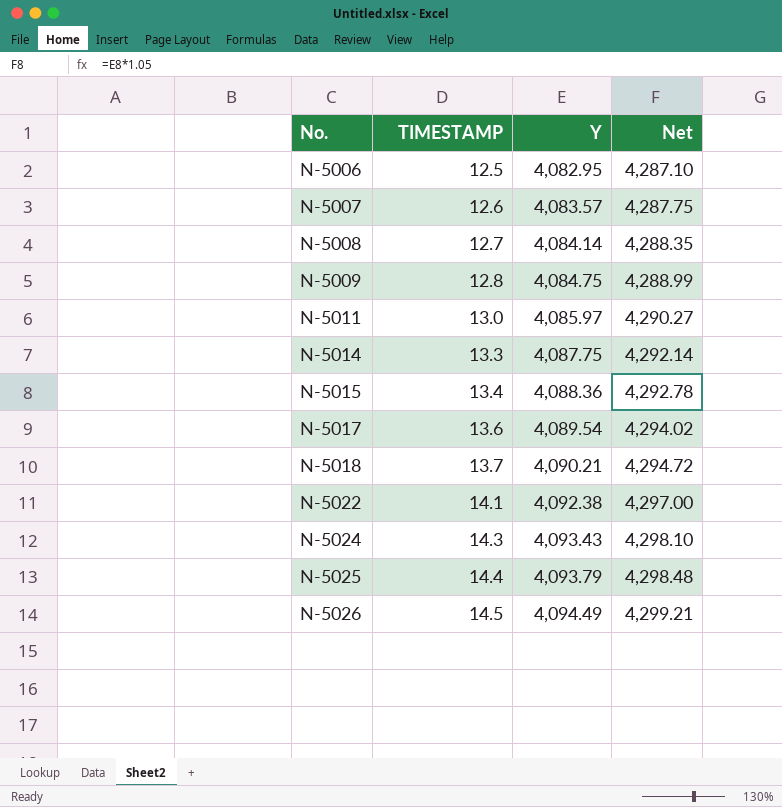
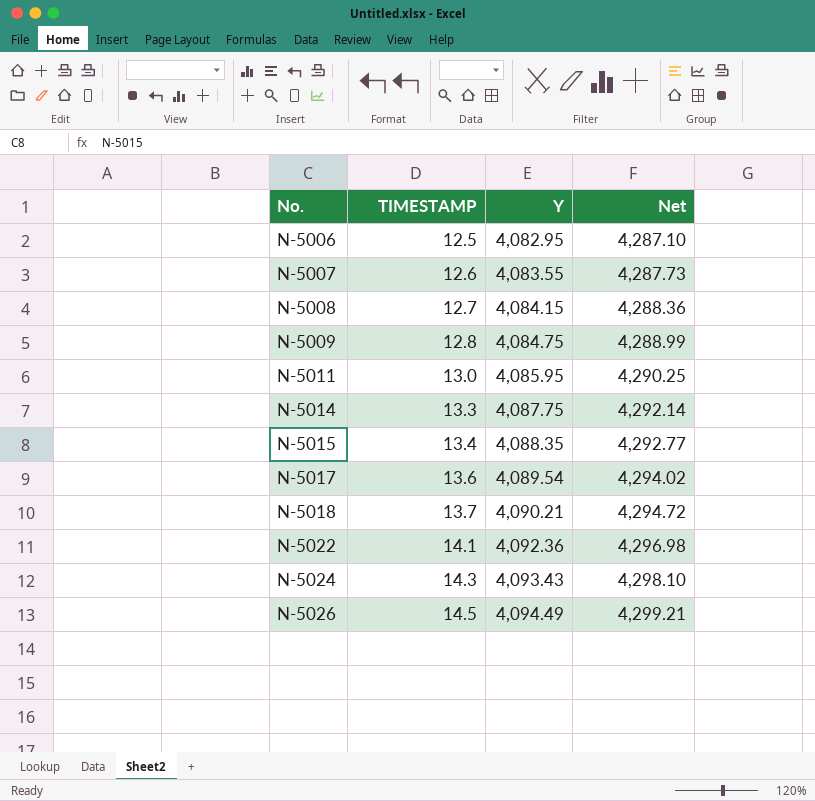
row N-5025: 14.4 | 4,093.79 | 4,298.48 -> none
N-5007 | Y: 4,083.57 -> 4,083.55
N-5007 | Net: 4,287.75 -> 4,287.73
N-5008 | Y: 4,084.14 -> 4,084.15
N-5008 | Net: 4,288.35 -> 4,288.36
N-5011 | Y: 4,085.97 -> 4,085.95
N-5011 | Net: 4,290.27 -> 4,290.25
N-5015 | Y: 4,088.36 -> 4,088.35
N-5015 | Net: 4,292.78 -> 4,292.77
N-5022 | Y: 4,092.38 -> 4,092.36
N-5022 | Net: 4,297.00 -> 4,296.98

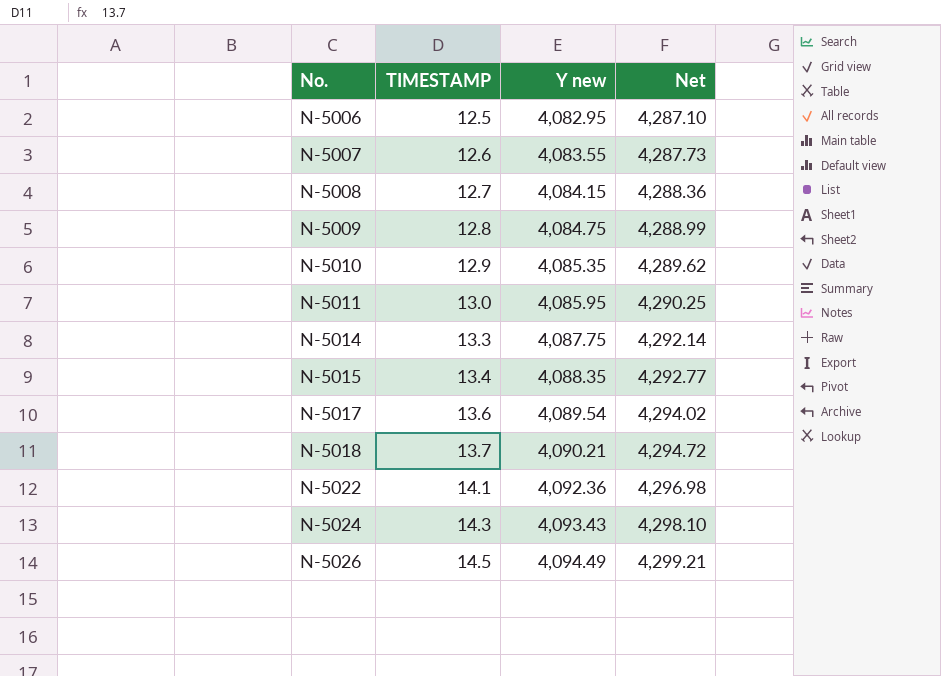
column name: Y -> Y new
row N-5010: none -> 12.9 | 4,085.35 | 4,289.62

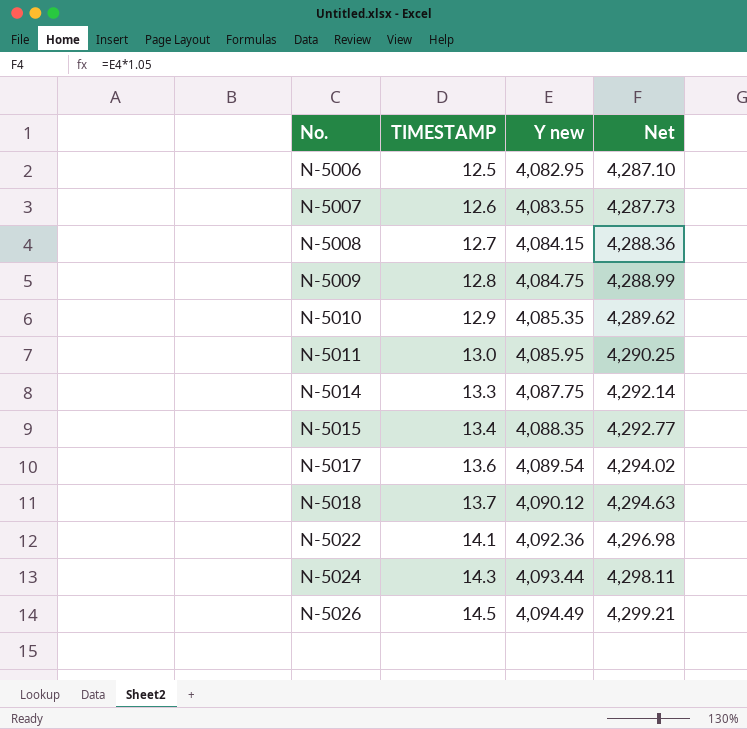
N-5018 | Y new: 4,090.21 -> 4,090.12
N-5018 | Net: 4,294.72 -> 4,294.63
N-5024 | Y new: 4,093.43 -> 4,093.44
N-5024 | Net: 4,298.10 -> 4,298.11

